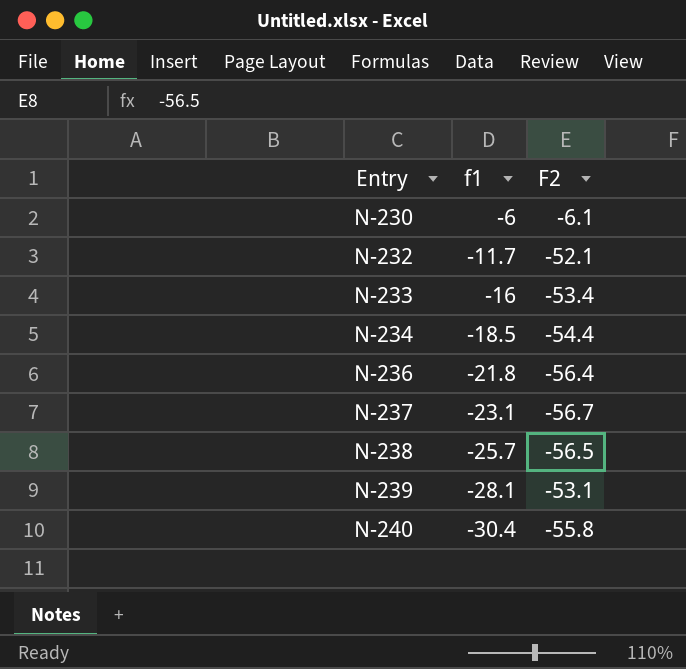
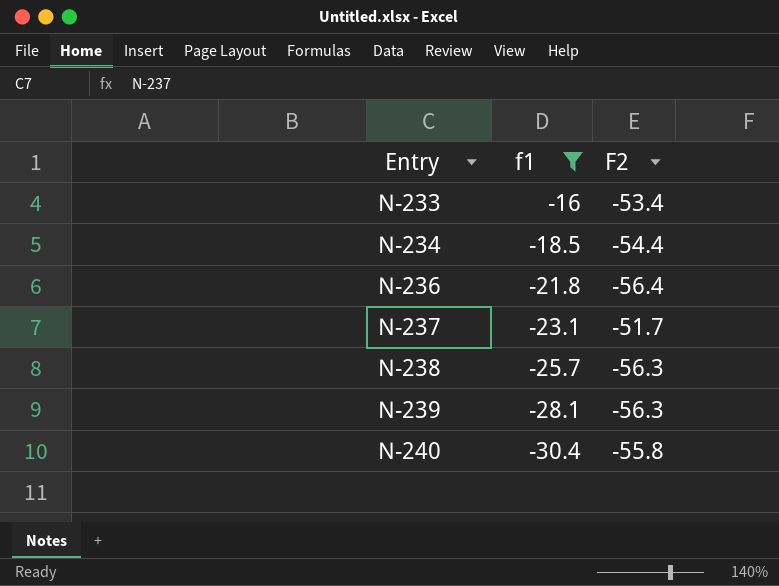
filter: none -> f1 <= -16
N-237 | F2: -56.7 -> -51.7
N-238 | F2: -56.5 -> -56.3
N-239 | F2: -53.1 -> -56.3

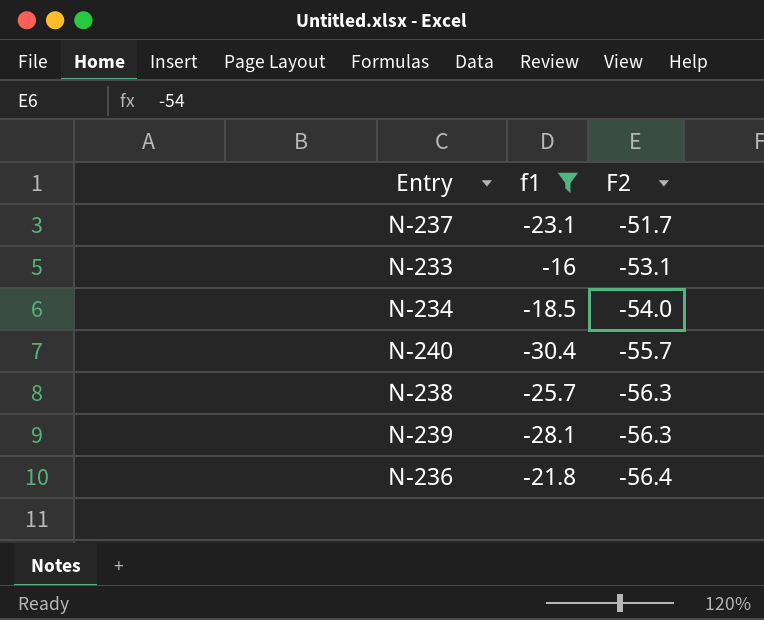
row order: Entry ascending -> F2 descending
N-233 | F2: -53.4 -> -53.1
N-234 | F2: -54.4 -> -54.0
N-240 | F2: -55.8 -> -55.7

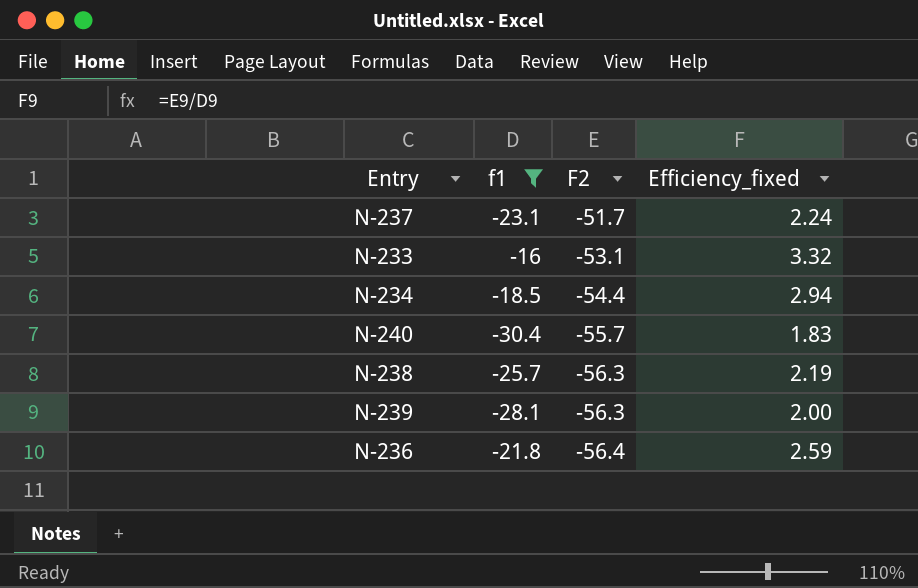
column Efficiency_fixed | formula: none -> [F2] / [f1]
N-234 | F2: -54.0 -> -54.4

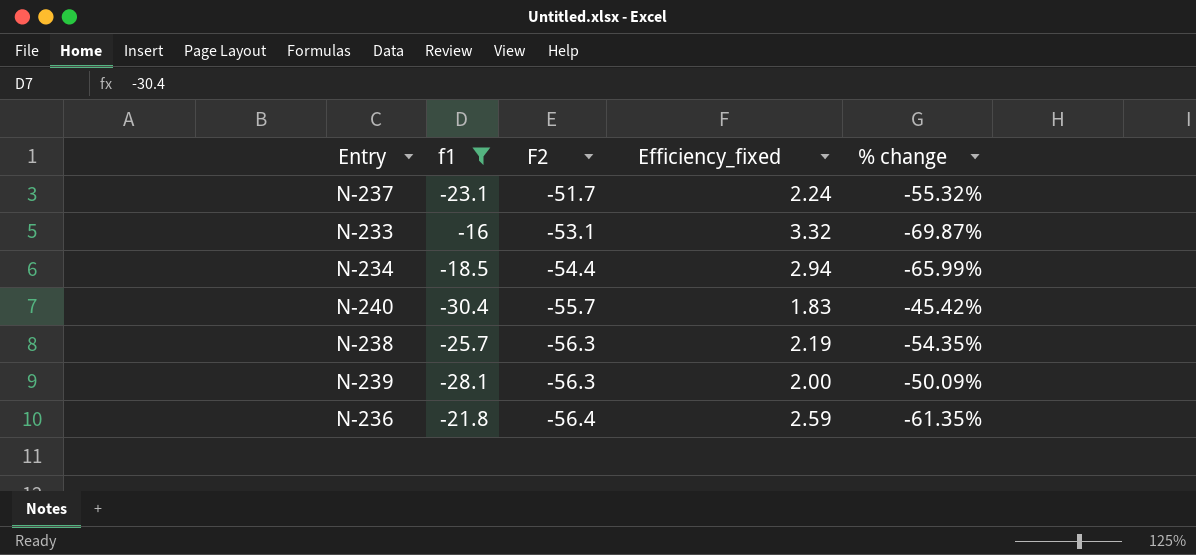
column % change | formula: none -> ([f1] - [F2]) / [F2]

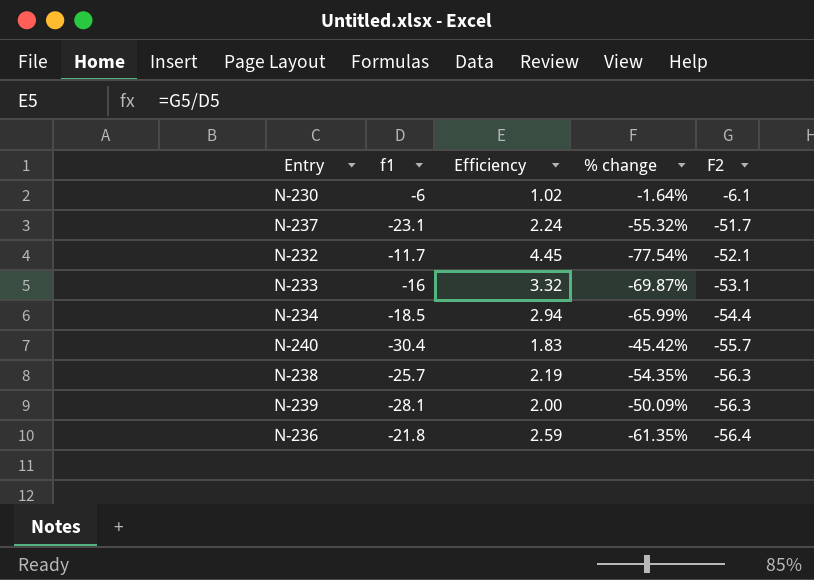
filter: f1 <= -16 -> none
column name: Efficiency_fixed -> Efficiency
column F2 | position: 3 -> 5

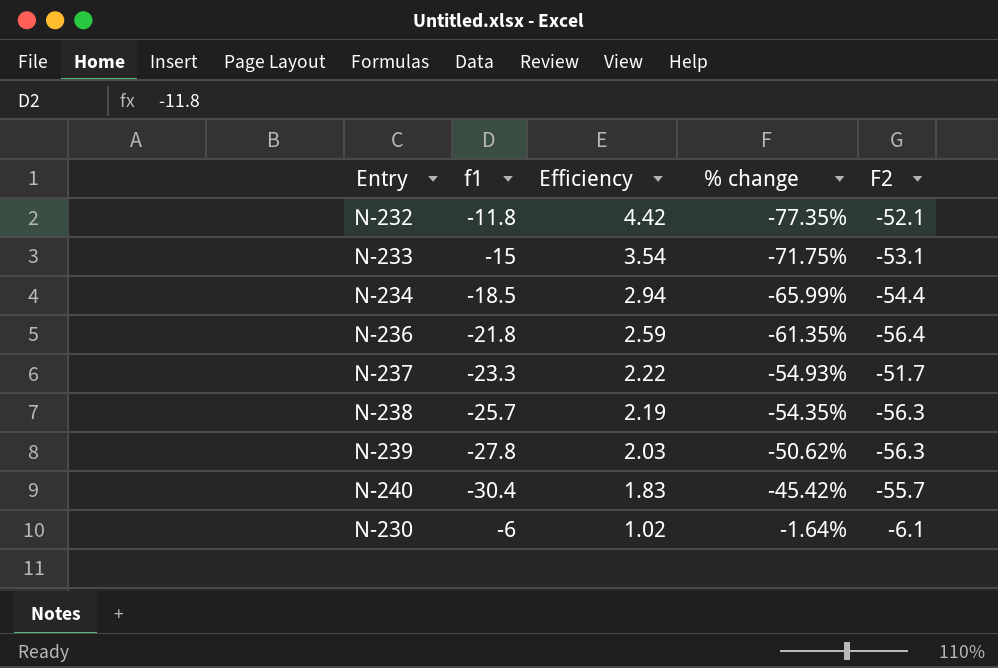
row order: F2 descending -> Efficiency descending
N-232 | f1: -11.7 -> -11.8
N-232 | Efficiency: 4.45 -> 4.42
N-232 | % change: -77.54% -> -77.35%
N-233 | f1: -16 -> -15
N-233 | Efficiency: 3.32 -> 3.54
N-233 | % change: -69.87% -> -71.75%
N-237 | f1: -23.1 -> -23.3
N-237 | Efficiency: 2.24 -> 2.22
N-237 | % change: -55.32% -> -54.93%
N-239 | f1: -28.1 -> -27.8
N-239 | Efficiency: 2.00 -> 2.03
N-239 | % change: -50.09% -> -50.62%

